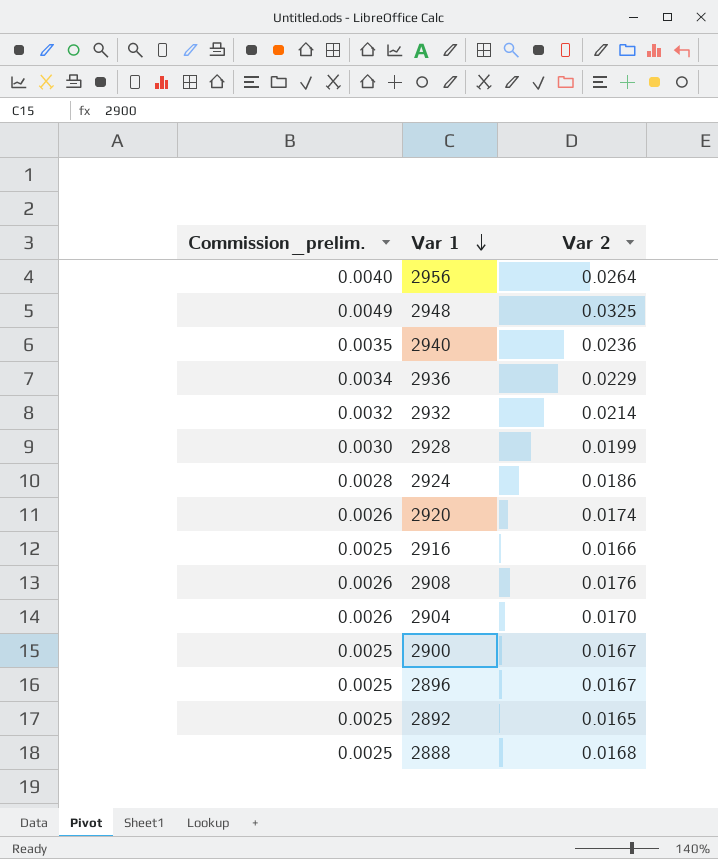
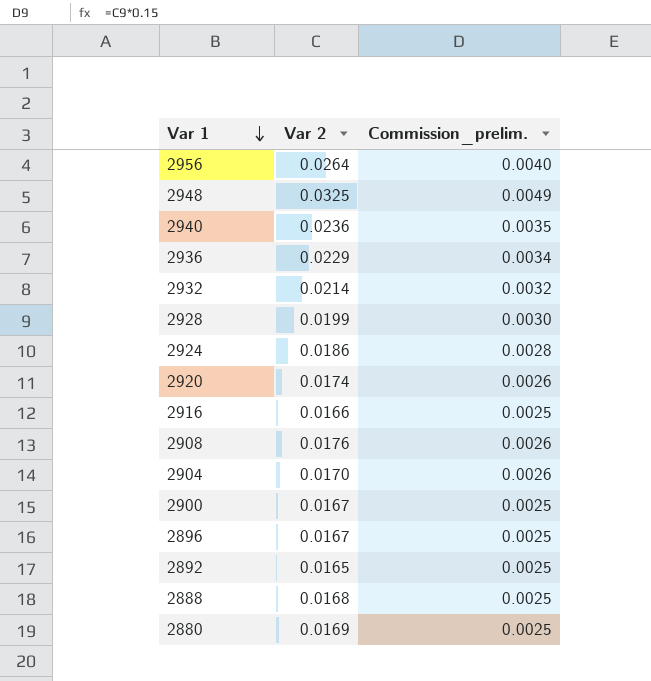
column Commission_prelim. | position: 1 -> 3
row 2880: none -> 0.0169 | 0.0025

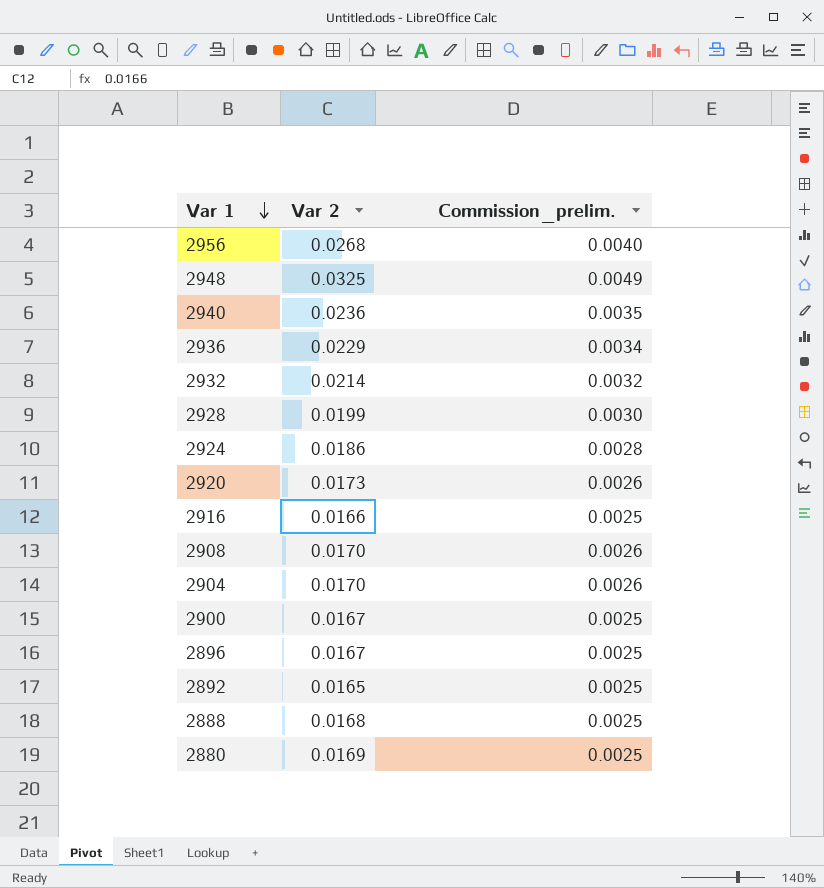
2956 | Var 2: 0.0264 -> 0.0268
2920 | Var 2: 0.0174 -> 0.0173
2908 | Var 2: 0.0176 -> 0.0170

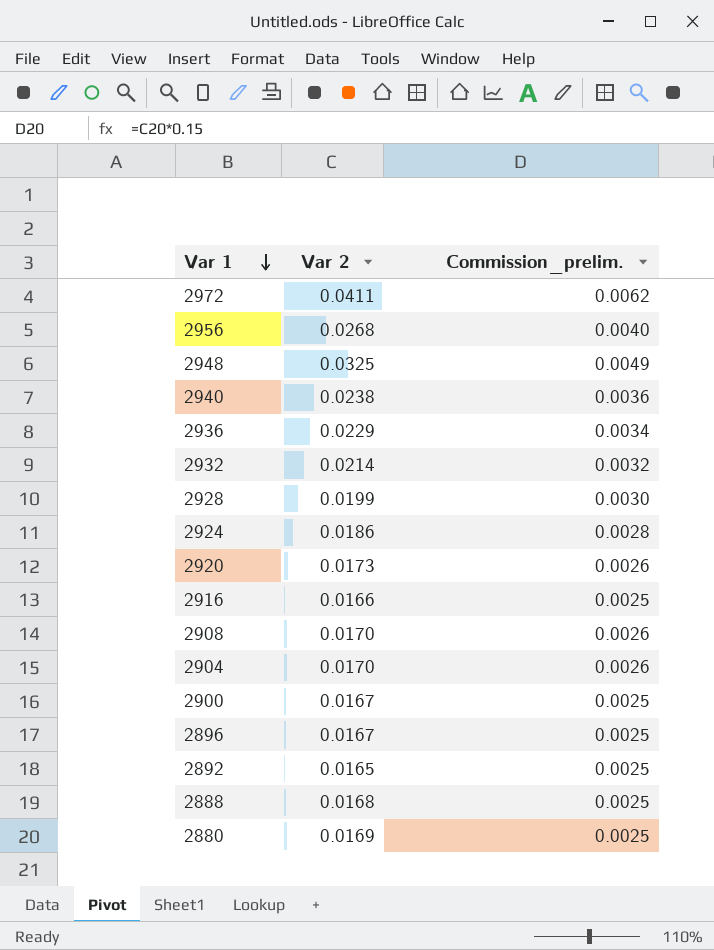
row 2972: none -> 0.0411 | 0.0062
2940 | Var 2: 0.0236 -> 0.0238
2940 | Commission_prelim.: 0.0035 -> 0.0036

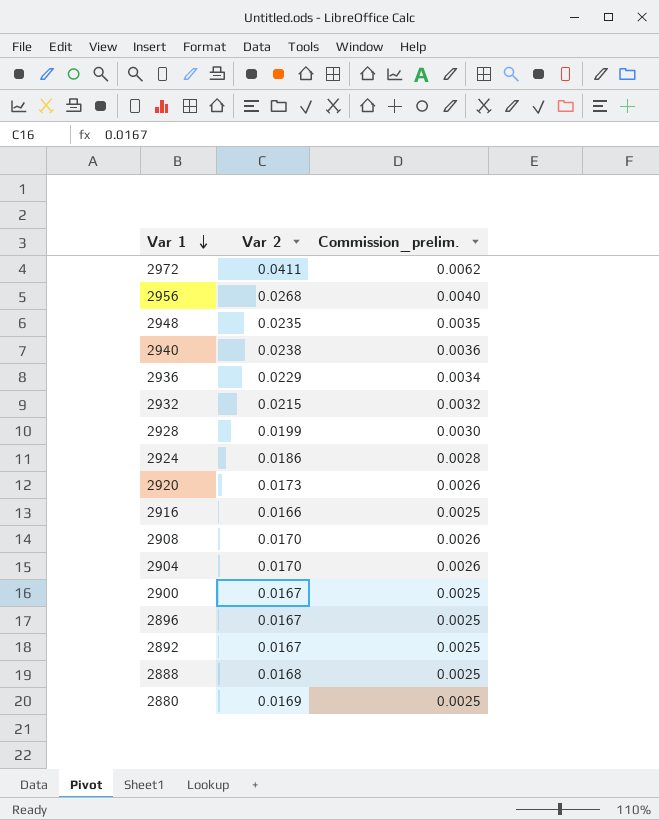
2948 | Var 2: 0.0325 -> 0.0235
2948 | Commission_prelim.: 0.0049 -> 0.0035
2932 | Var 2: 0.0214 -> 0.0215
2892 | Var 2: 0.0165 -> 0.0167

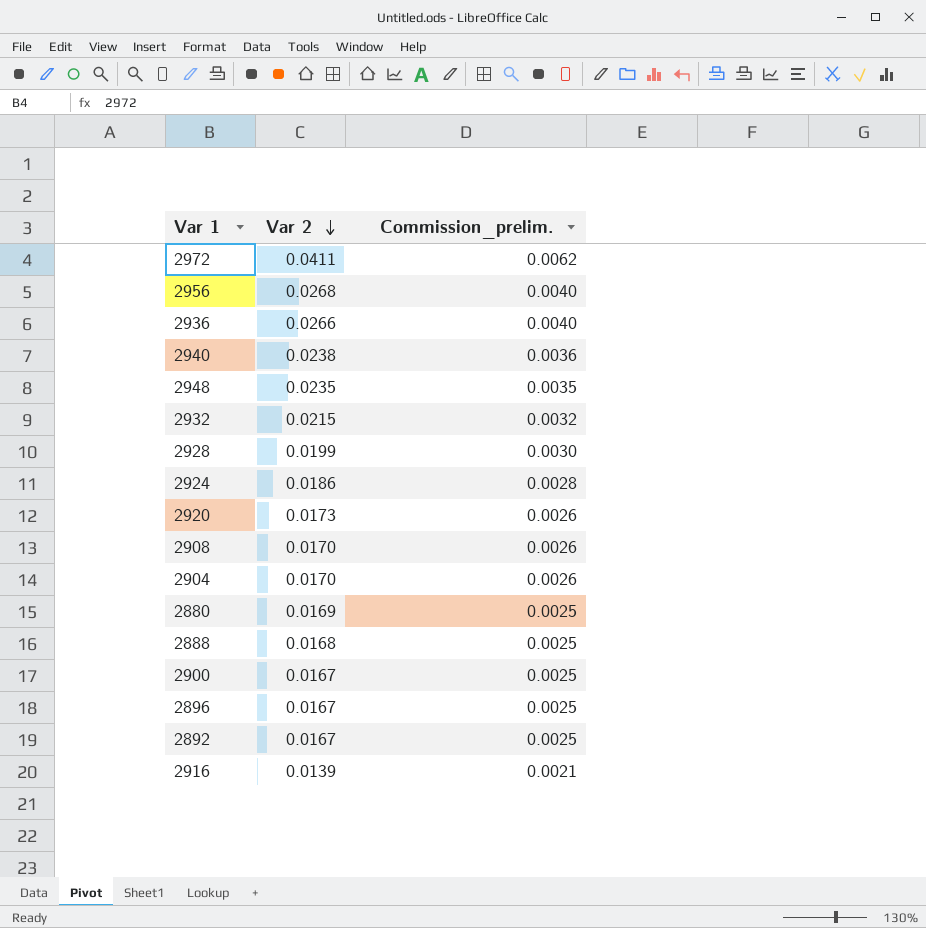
row order: Var 1 descending -> Var 2 descending
2936 | Var 2: 0.0229 -> 0.0266
2936 | Commission_prelim.: 0.0034 -> 0.0040
2916 | Var 2: 0.0166 -> 0.0139
2916 | Commission_prelim.: 0.0025 -> 0.0021

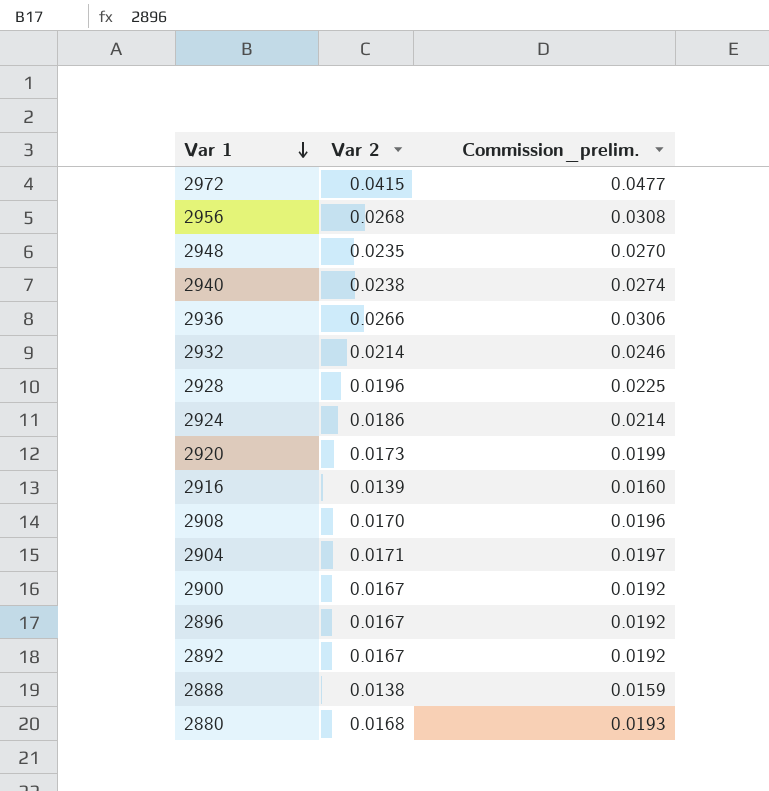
row order: Var 2 descending -> Var 1 descending
column Commission_prelim. | formula: [Var 2] * 0.15 -> [Var 2] * 1.15
2972 | Var 2: 0.0411 -> 0.0415
2932 | Var 2: 0.0215 -> 0.0214
2928 | Var 2: 0.0199 -> 0.0196
2904 | Var 2: 0.0170 -> 0.0171
2888 | Var 2: 0.0168 -> 0.0138
2880 | Var 2: 0.0169 -> 0.0168

